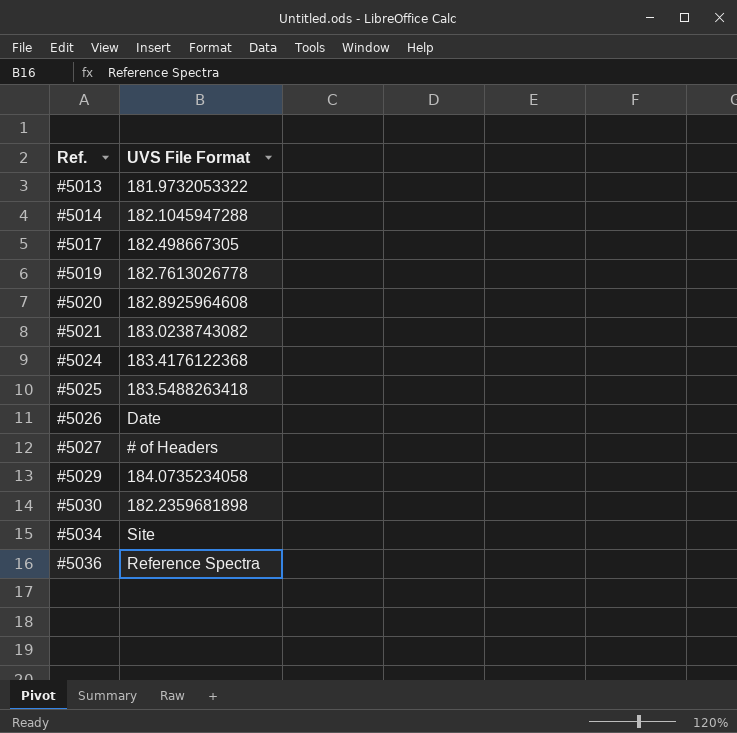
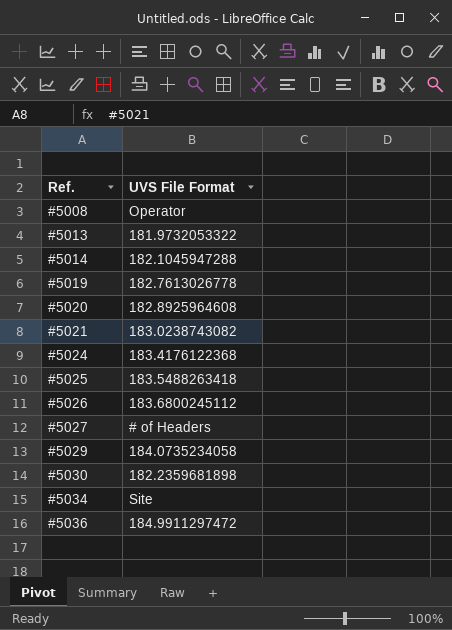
row #5017: 182.498667305 -> none
row #5008: none -> Operator
#5026 | UVS File Format: Date -> 183.6800245112
#5036 | UVS File Format: Reference Spectra -> 184.9911297472

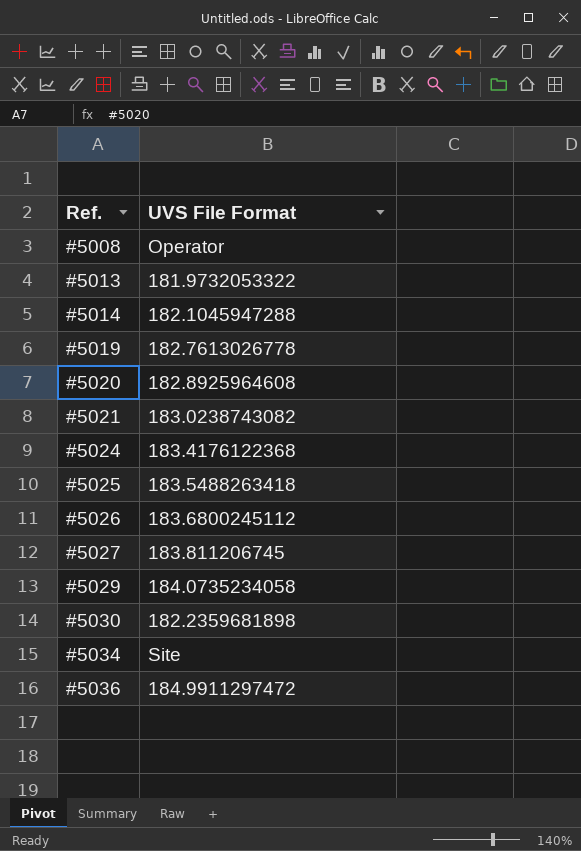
#5027 | UVS File Format: # of Headers -> 183.811206745

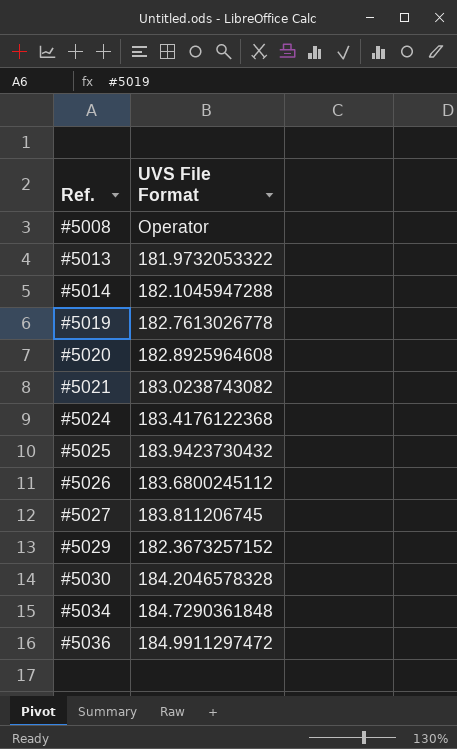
#5025 | UVS File Format: 183.5488263418 -> 183.9423730432
#5029 | UVS File Format: 184.0735234058 -> 182.3673257152
#5030 | UVS File Format: 182.2359681898 -> 184.2046578328
#5034 | UVS File Format: Site -> 184.7290361848

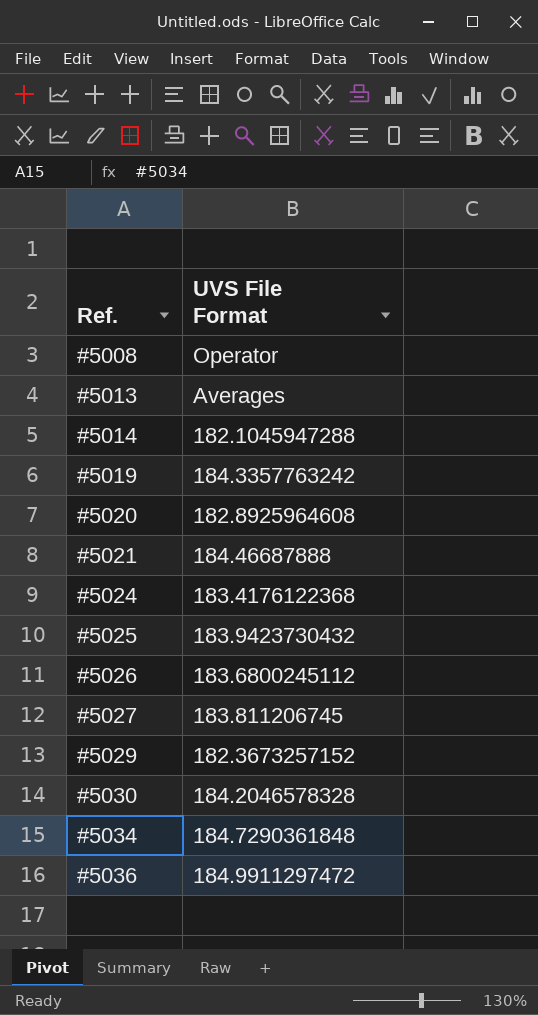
#5013 | UVS File Format: 181.9732053322 -> Averages
#5019 | UVS File Format: 182.7613026778 -> 184.3357763242
#5021 | UVS File Format: 183.0238743082 -> 184.46687888

